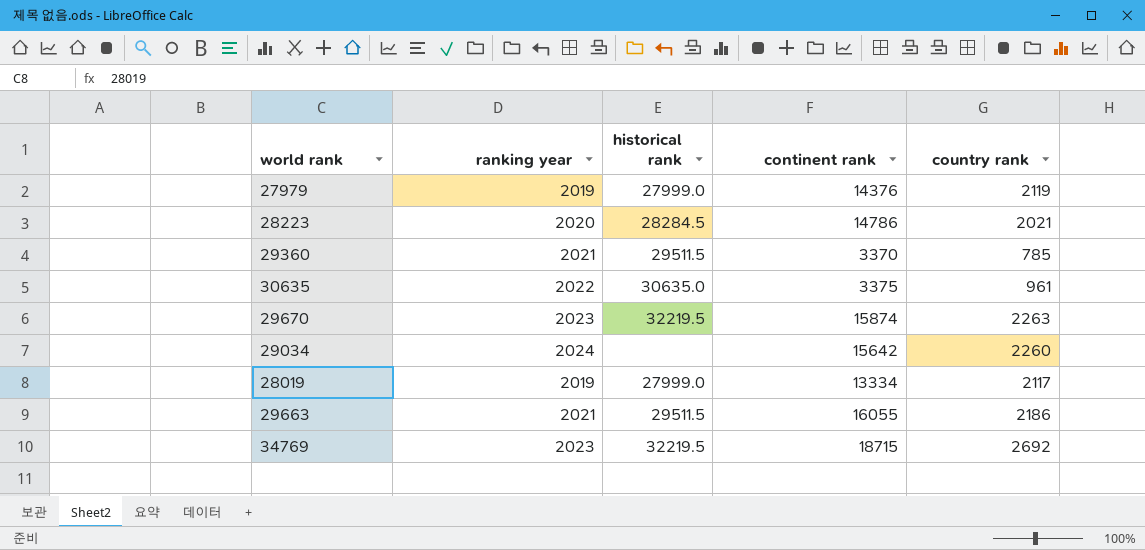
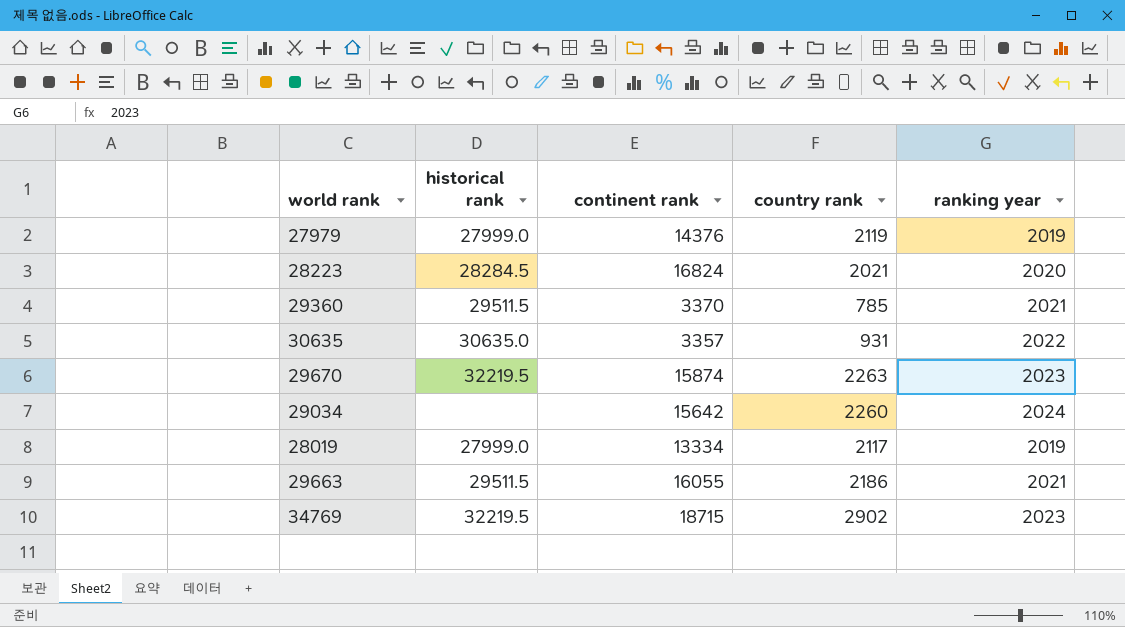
column ranking year | position: 2 -> 5
28223 | continent rank: 14786 -> 16824
30635 | continent rank: 3375 -> 3357
30635 | country rank: 961 -> 931
34769 | country rank: 2692 -> 2902

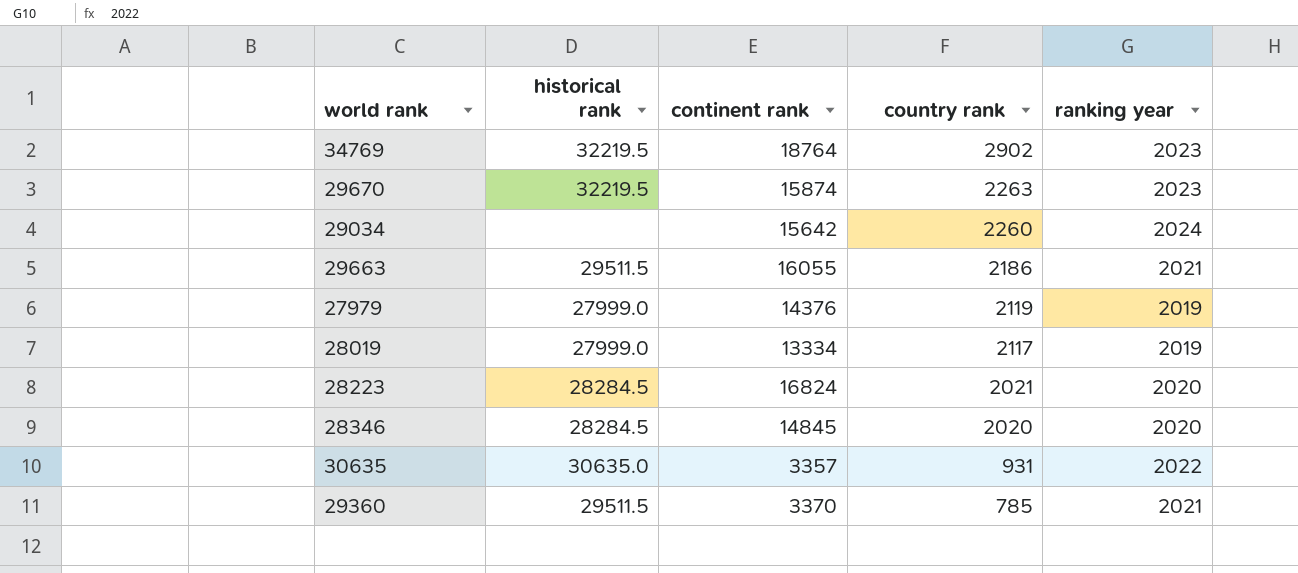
row order: none -> country rank descending
34769 | continent rank: 18715 -> 18764
row 28346: none -> 28284.5 | 14845 | 2020 | 2020

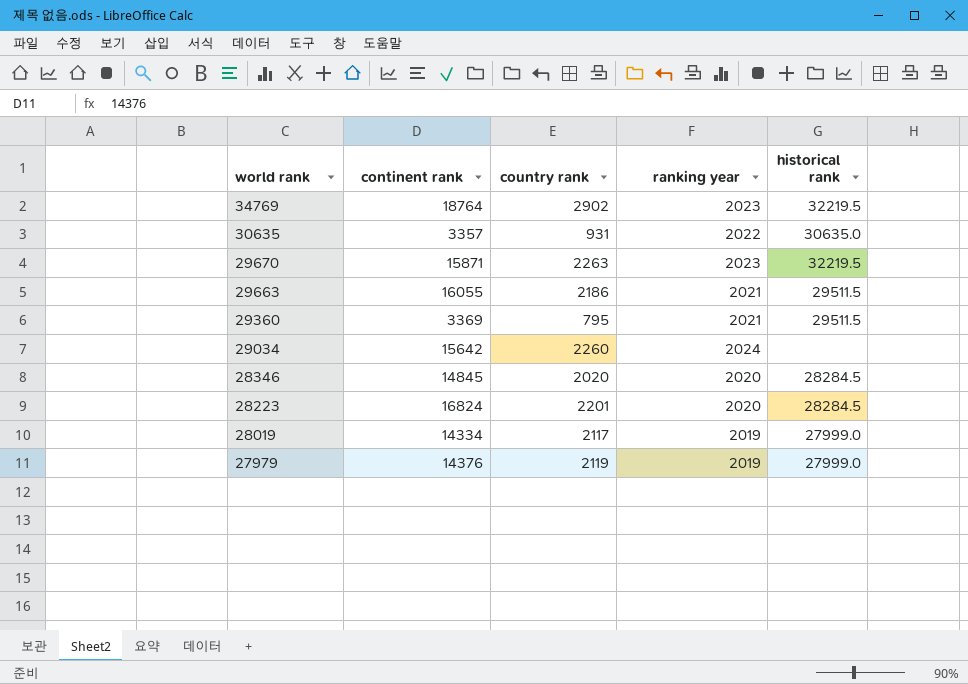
row order: country rank descending -> world rank descending
column historical rank | position: 2 -> 5
29670 | continent rank: 15874 -> 15871
29360 | continent rank: 3370 -> 3369
29360 | country rank: 785 -> 795
28223 | country rank: 2021 -> 2201
28019 | continent rank: 13334 -> 14334

